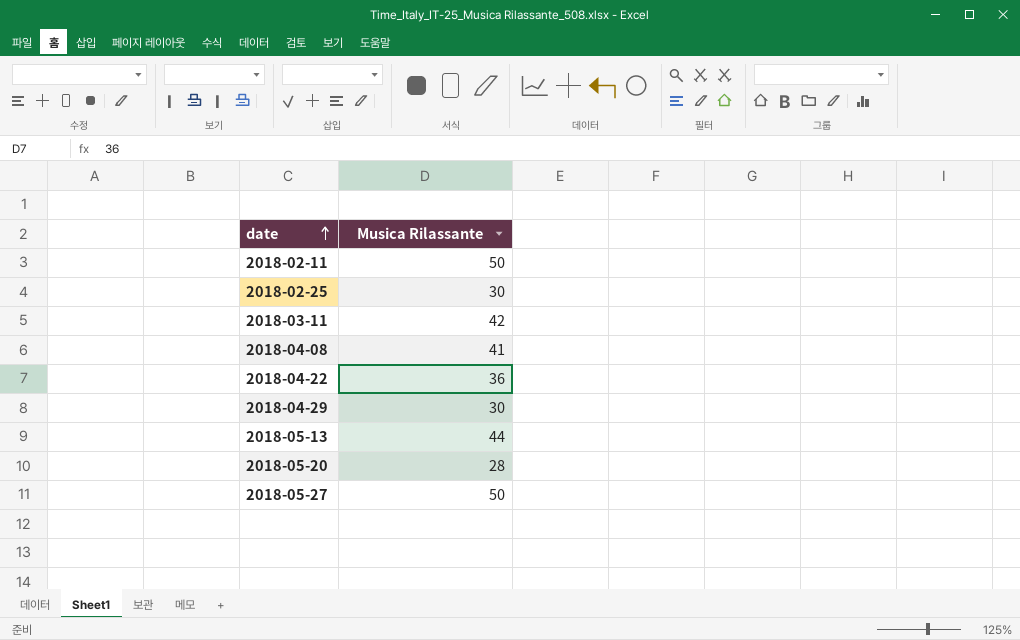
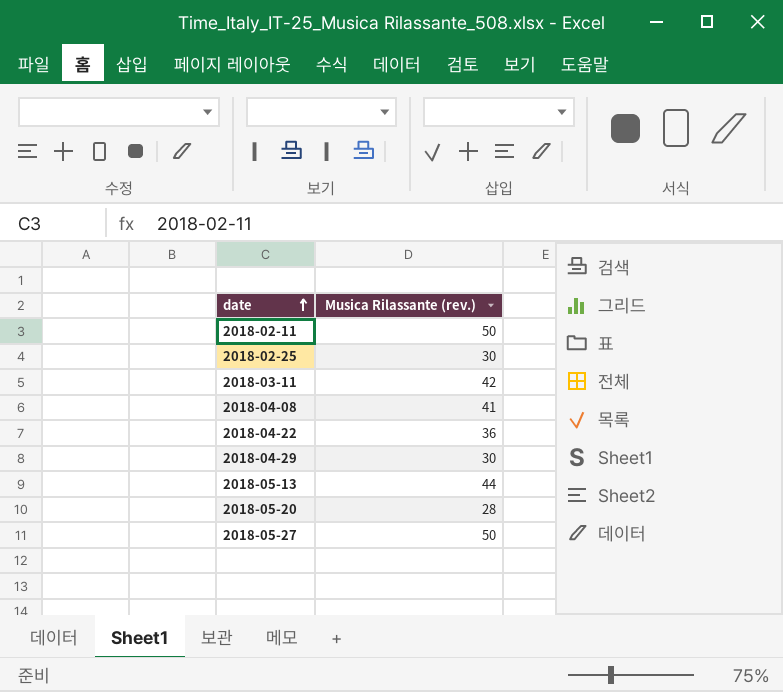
column name: Musica Rilassante -> Musica Rilassante (rev.)

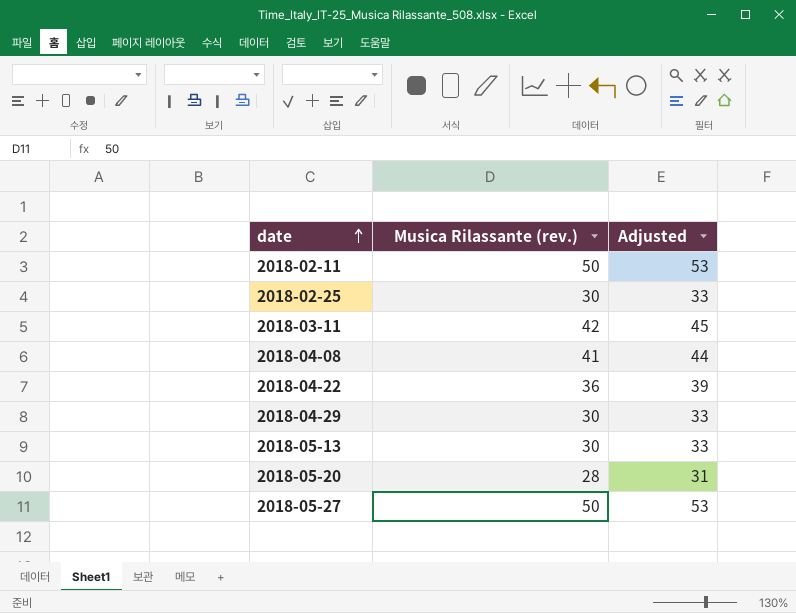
column Adjusted | formula: none -> [Musica Rilassante (rev.)] + 3
2018-05-13 | Musica Rilassante (rev.): 44 -> 30

